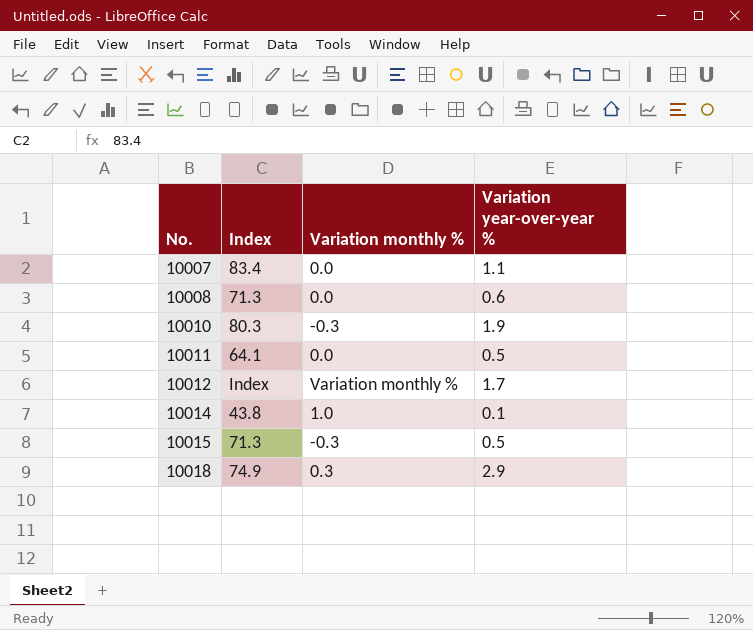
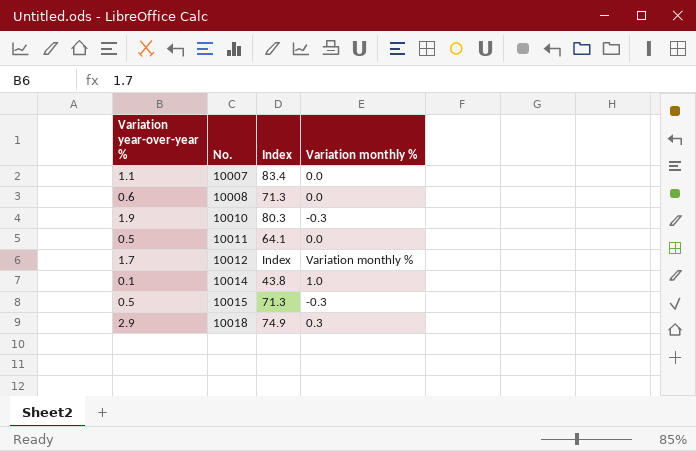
column Variation year-over-year % | position: 4 -> 1

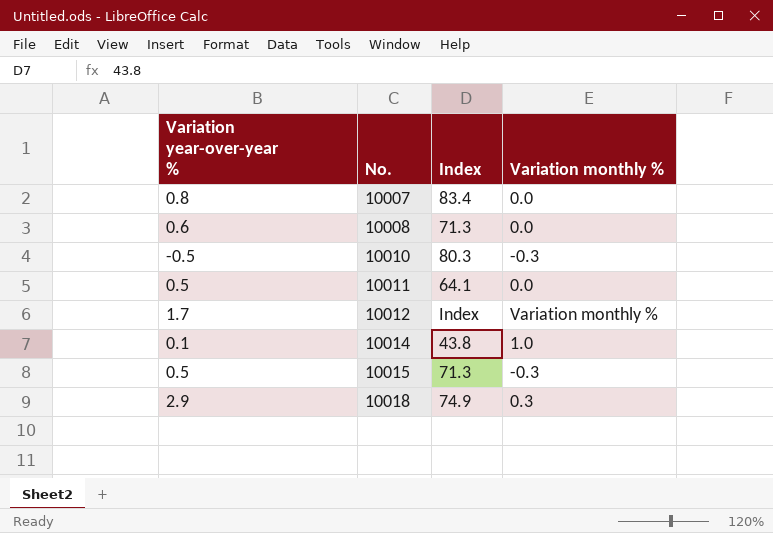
10007 | Variation year-over-year %: 1.1 -> 0.8
10010 | Variation year-over-year %: 1.9 -> -0.5

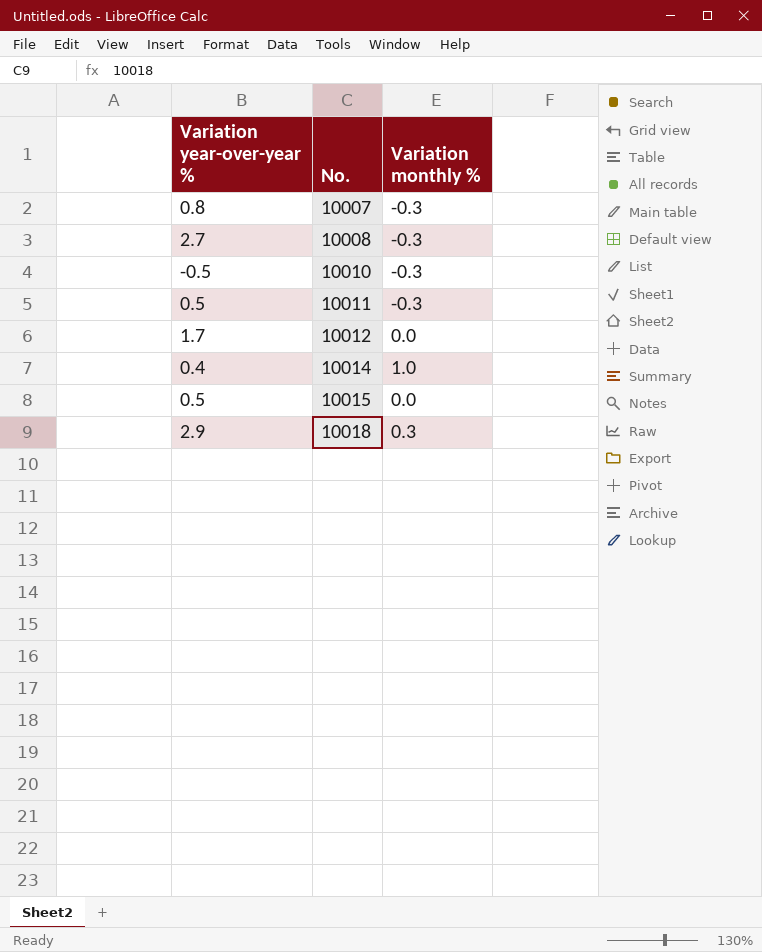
column Index | position: 3 -> none
10007 | Variation monthly %: 0.0 -> -0.3
10008 | Variation year-over-year %: 0.6 -> 2.7
10008 | Variation monthly %: 0.0 -> -0.3
10011 | Variation monthly %: 0.0 -> -0.3
10012 | Variation monthly %: Variation monthly % -> 0.0
10014 | Variation year-over-year %: 0.1 -> 0.4
10015 | Variation monthly %: -0.3 -> 0.0

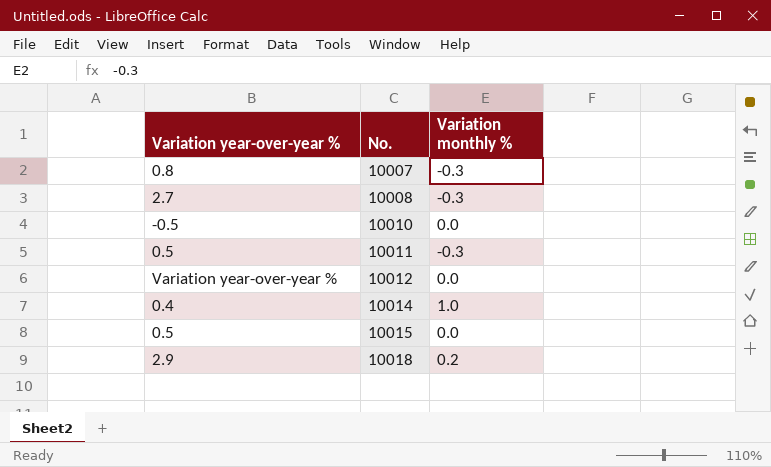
10010 | Variation monthly %: -0.3 -> 0.0
10012 | Variation year-over-year %: 1.7 -> Variation year-over-year %
10018 | Variation monthly %: 0.3 -> 0.2

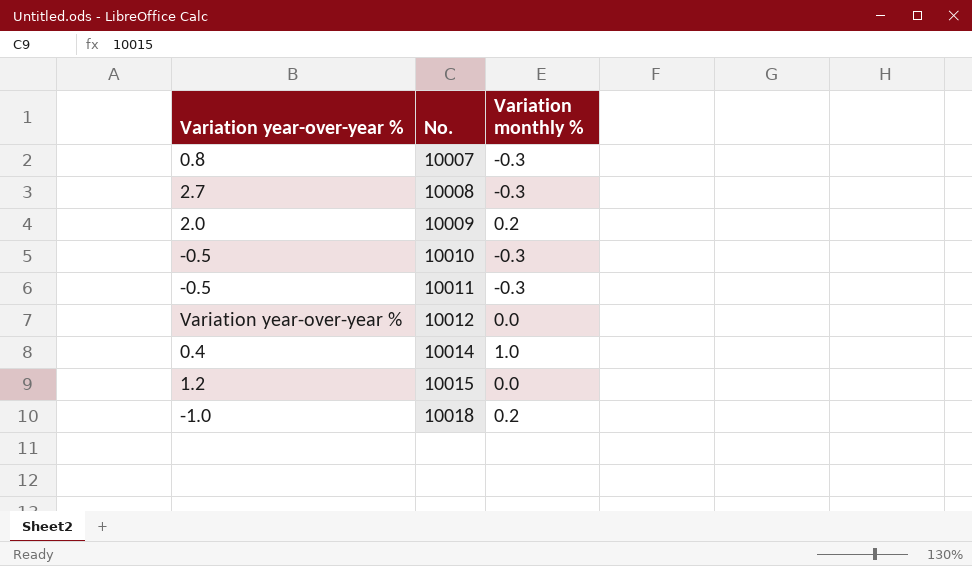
row 10009: none -> 2.0 | 0.2
10010 | Variation monthly %: 0.0 -> -0.3
10011 | Variation year-over-year %: 0.5 -> -0.5
10015 | Variation year-over-year %: 0.5 -> 1.2
10018 | Variation year-over-year %: 2.9 -> -1.0

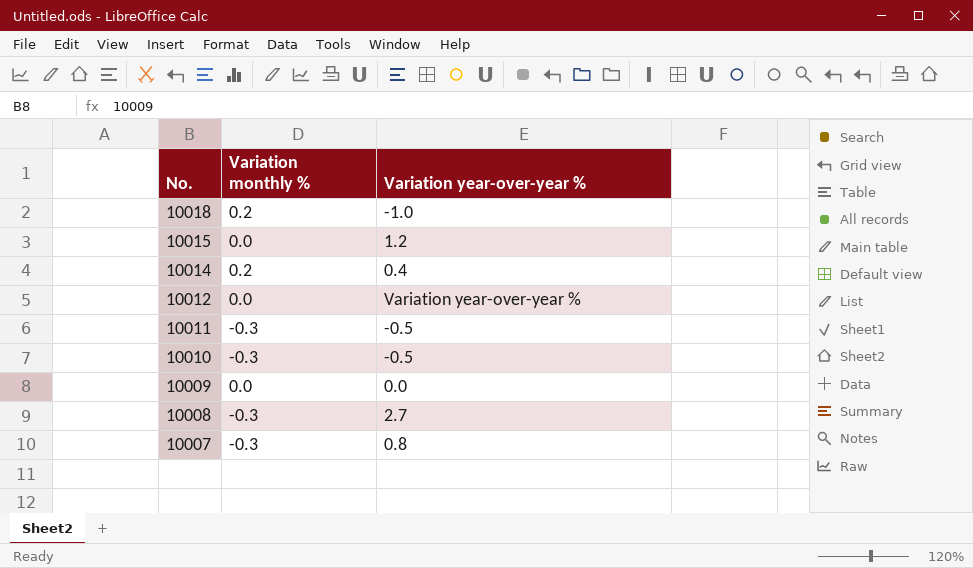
row order: No. ascending -> No. descending
column Variation year-over-year % | position: 1 -> 3
10014 | Variation monthly %: 1.0 -> 0.2
10009 | Variation monthly %: 0.2 -> 0.0
10009 | Variation year-over-year %: 2.0 -> 0.0

